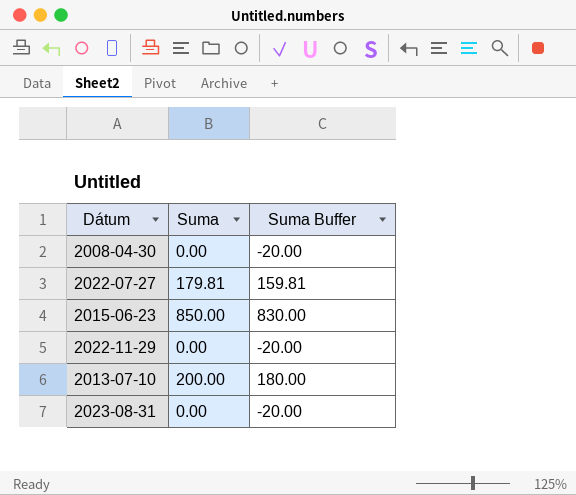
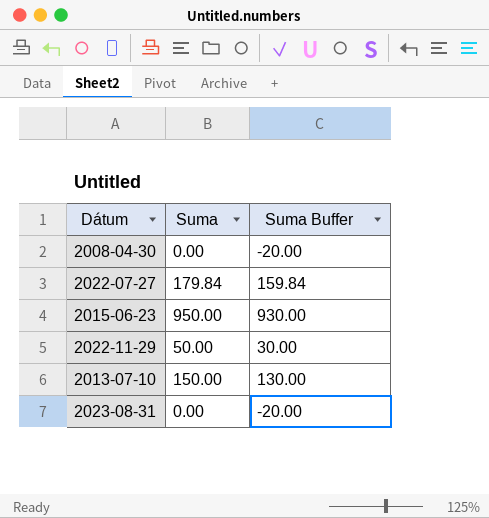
2022-07-27 | Suma: 179.81 -> 179.84
2022-07-27 | Suma Buffer: 159.81 -> 159.84
2015-06-23 | Suma: 850.00 -> 950.00
2015-06-23 | Suma Buffer: 830.00 -> 930.00
2022-11-29 | Suma: 0.00 -> 50.00
2022-11-29 | Suma Buffer: -20.00 -> 30.00
2013-07-10 | Suma: 200.00 -> 150.00
2013-07-10 | Suma Buffer: 180.00 -> 130.00

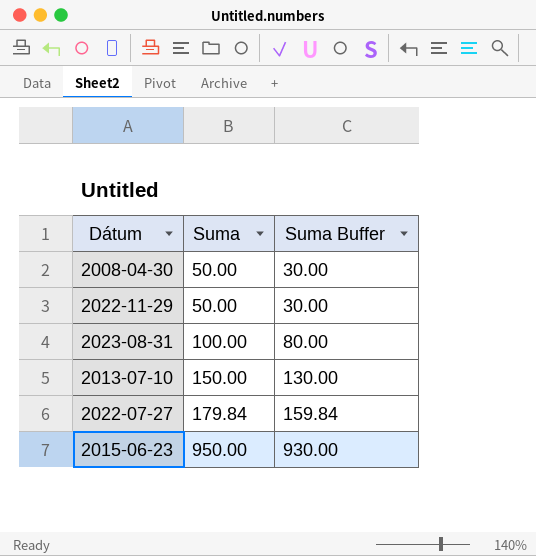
row order: none -> Suma ascending
2008-04-30 | Suma: 0.00 -> 50.00
2008-04-30 | Suma Buffer: -20.00 -> 30.00
2023-08-31 | Suma: 0.00 -> 100.00
2023-08-31 | Suma Buffer: -20.00 -> 80.00

